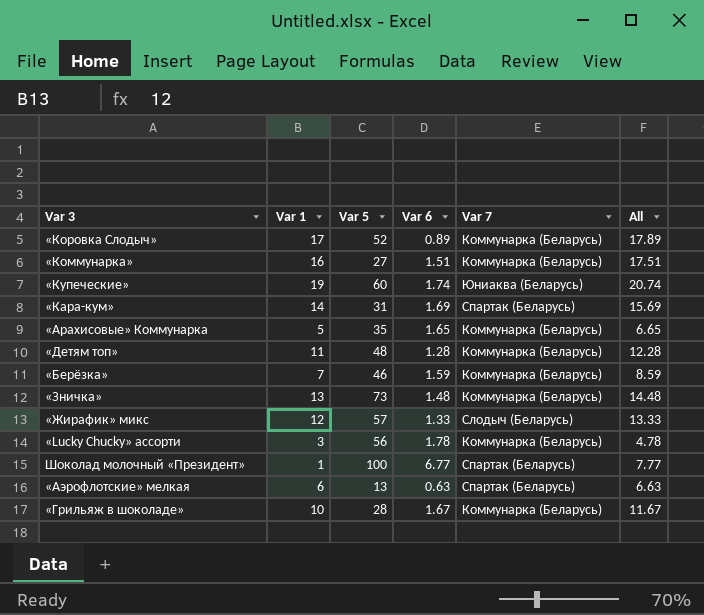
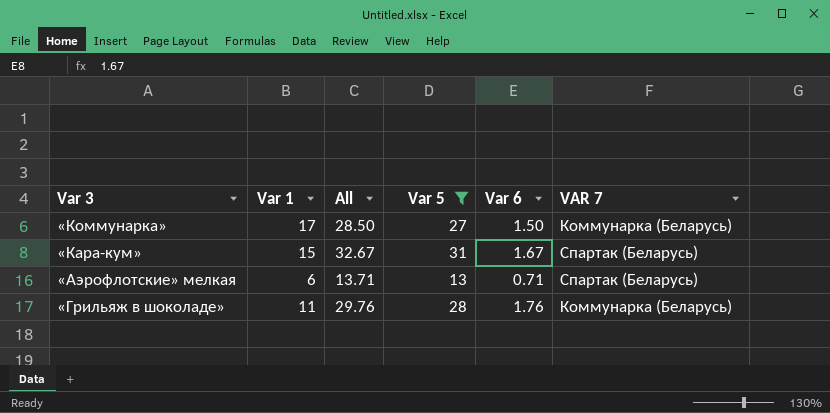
filter: none -> Var 5 <= 31
column All | formula: [Var 1] + [Var 6] -> [Var 5] + [Var 6]
column All | position: 6 -> 3
column name: Var 7 -> VAR 7
«Коммунарка» | Var 1: 16 -> 17
«Коммунарка» | Var 6: 1.51 -> 1.50
«Кара-кум» | Var 1: 14 -> 15
«Кара-кум» | Var 6: 1.69 -> 1.67
«Аэрофлотские» мелкая | Var 6: 0.63 -> 0.71
«Грильяж в шоколаде» | Var 1: 10 -> 11
«Грильяж в шоколаде» | Var 6: 1.67 -> 1.76

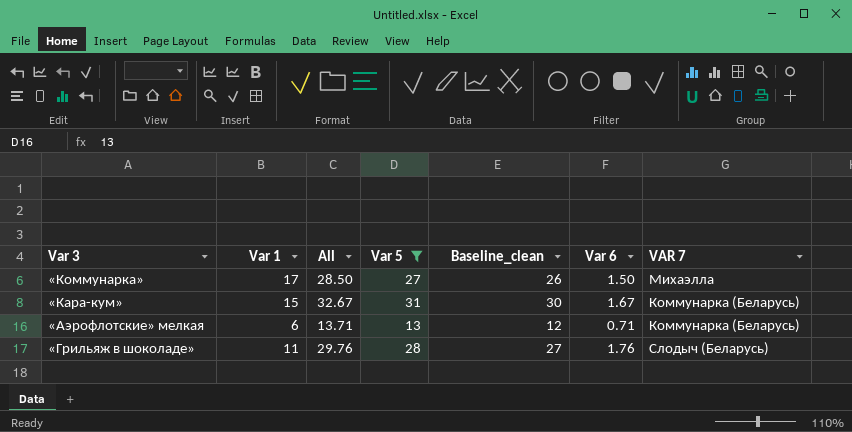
column Baseline_clean | formula: none -> [Var 5] - 1
«Коммунарка» | VAR 7: Коммунарка (Беларусь) -> Михаэлла
«Кара-кум» | VAR 7: Спартак (Беларусь) -> Коммунарка (Беларусь)
«Аэрофлотские» мелкая | VAR 7: Спартак (Беларусь) -> Коммунарка (Беларусь)
«Грильяж в шоколаде» | VAR 7: Коммунарка (Беларусь) -> Слодыч (Беларусь)

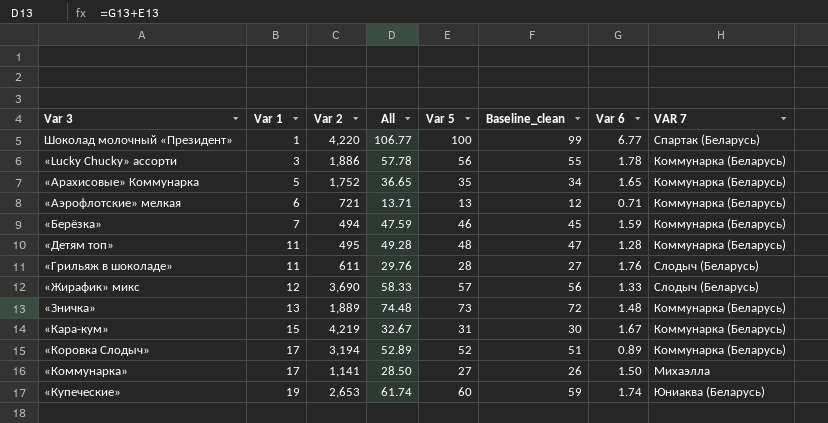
filter: Var 5 <= 31 -> none
row order: none -> Var 1 ascending
column Var 2 | position: none -> 3

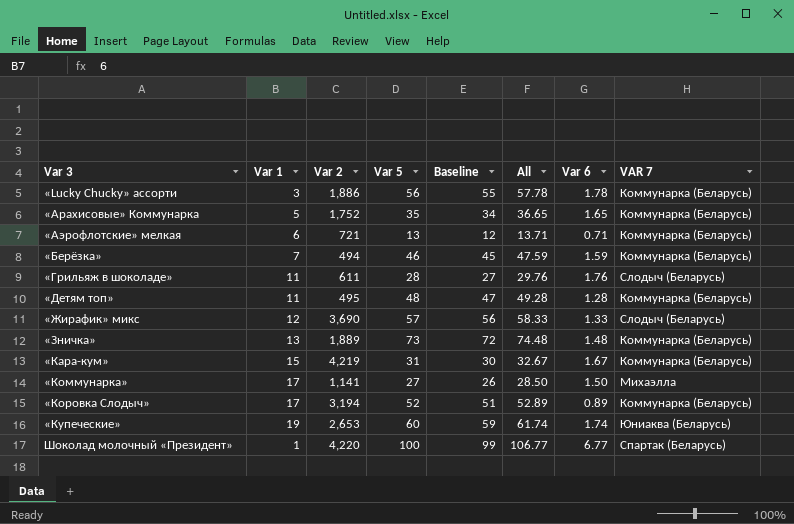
row order: Var 1 ascending -> Var 3 ascending
column name: Baseline_clean -> Baseline
column All | position: 4 -> 6

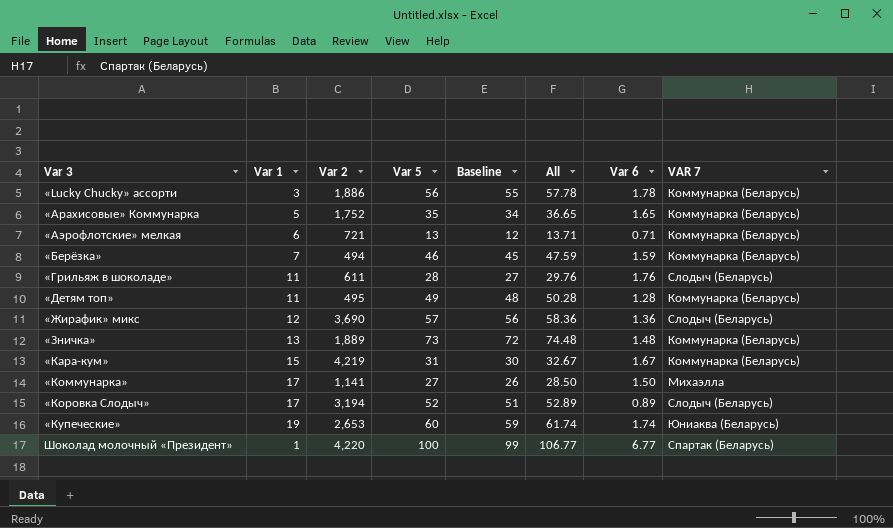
«Детям топ» | Var 5: 48 -> 49
«Детям топ» | Baseline: 47 -> 48
«Детям топ» | All: 49.28 -> 50.28
«Жирафик» микс | All: 58.33 -> 58.36
«Жирафик» микс | Var 6: 1.33 -> 1.36
«Коровка Слодыч» | VAR 7: Коммунарка (Беларусь) -> Слодыч (Беларусь)

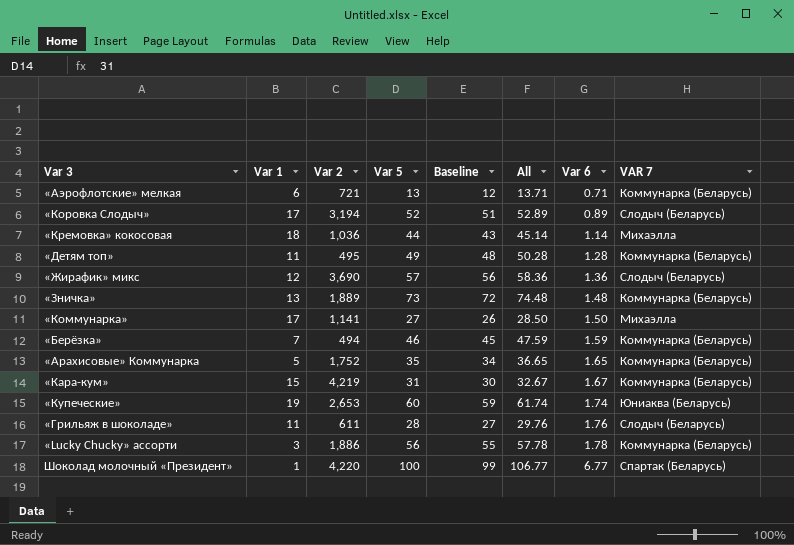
row order: Var 3 ascending -> Var 6 ascending
row «Кремовка» кокосовая: none -> 18 | 1,036 | 44 | 43 | 45.14 | 1.14 | Михаэлла

